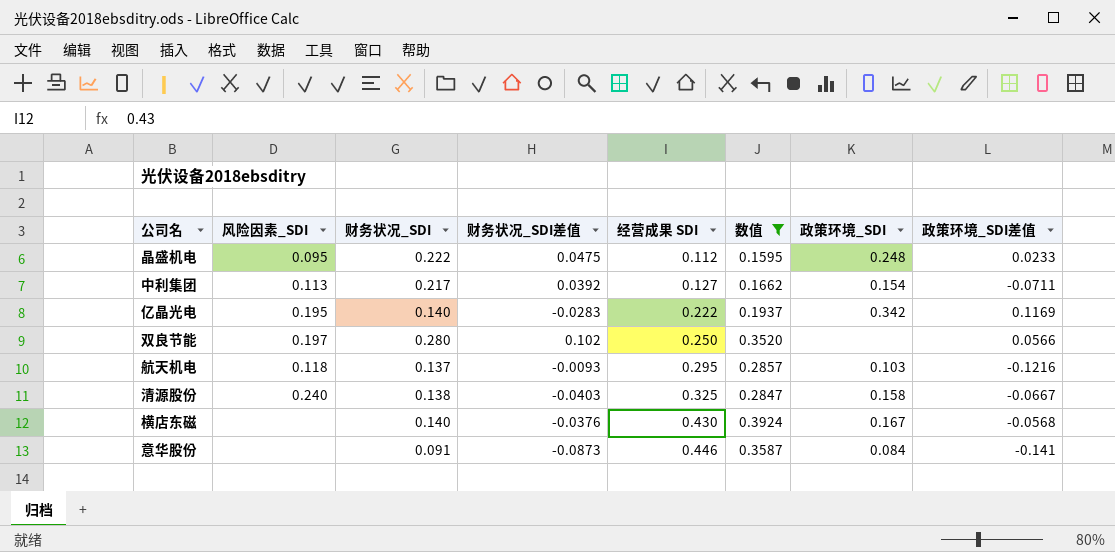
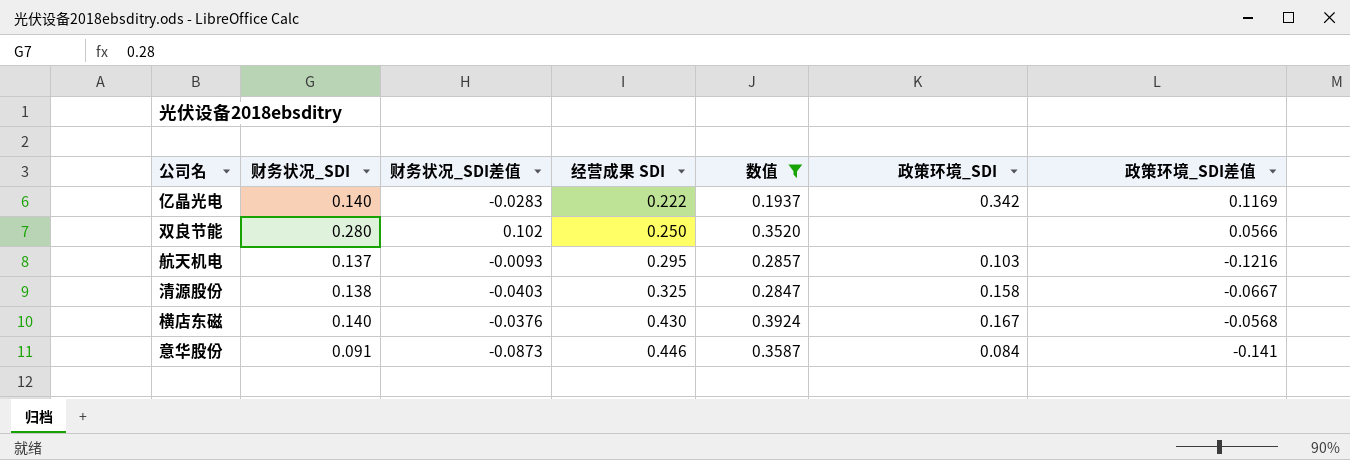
column 风险因素_SDI | position: 2 -> none
row 晶盛机电: 0.095 | 0.222 | 0.0475 | 0.112 | 0.1595 | 0.248 | 0.0233 -> none
row 中利集团: 0.113 | 0.217 | 0.0392 | 0.127 | 0.1662 | 0.154 | -0.0711 -> none

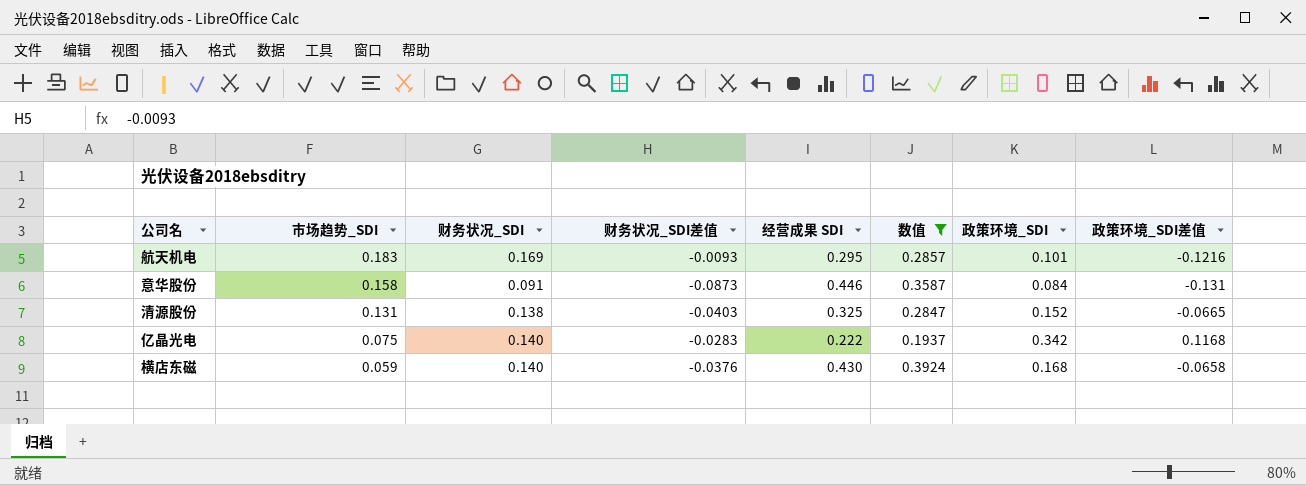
row order: 经营成果 SDI ascending -> 市场趋势_SDI descending
column 市场趋势_SDI | position: none -> 2
row 双良节能: 0.280 | 0.102 | 0.250 | 0.3520 | none | 0.0566 -> none
航天机电 | 财务状况_SDI: 0.137 -> 0.169
航天机电 | 政策环境_SDI: 0.103 -> 0.101
意华股份 | 政策环境_SDI差值: -0.141 -> -0.131
清源股份 | 政策环境_SDI: 0.158 -> 0.152
清源股份 | 政策环境_SDI差值: -0.0667 -> -0.0665
亿晶光电 | 政策环境_SDI差值: 0.1169 -> 0.1168
横店东磁 | 政策环境_SDI: 0.167 -> 0.168
横店东磁 | 政策环境_SDI差值: -0.0568 -> -0.0658

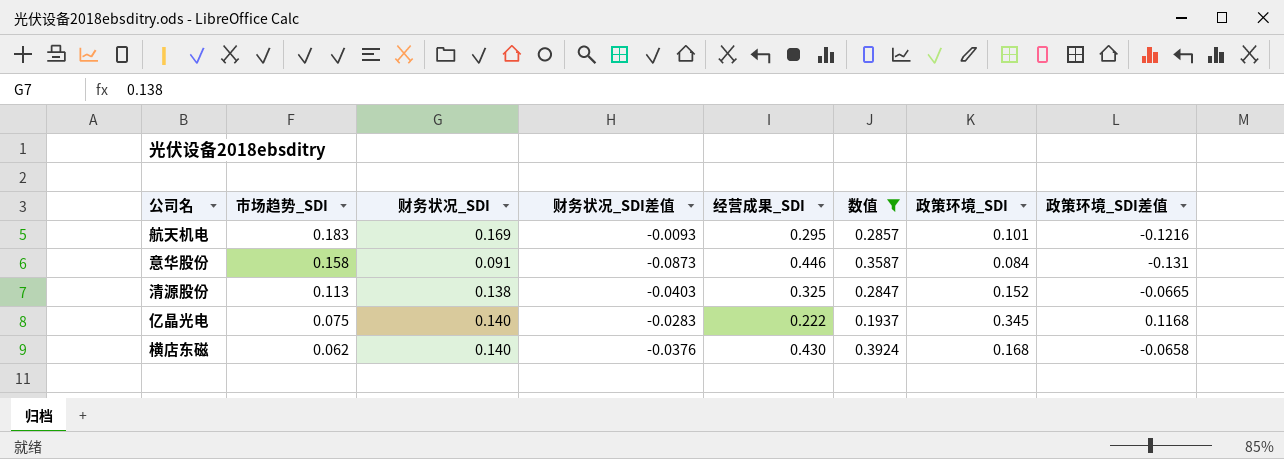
column name: 经营成果 SDI -> 经营成果_SDI
清源股份 | 市场趋势_SDI: 0.131 -> 0.113
亿晶光电 | 政策环境_SDI: 0.342 -> 0.345
横店东磁 | 市场趋势_SDI: 0.059 -> 0.062

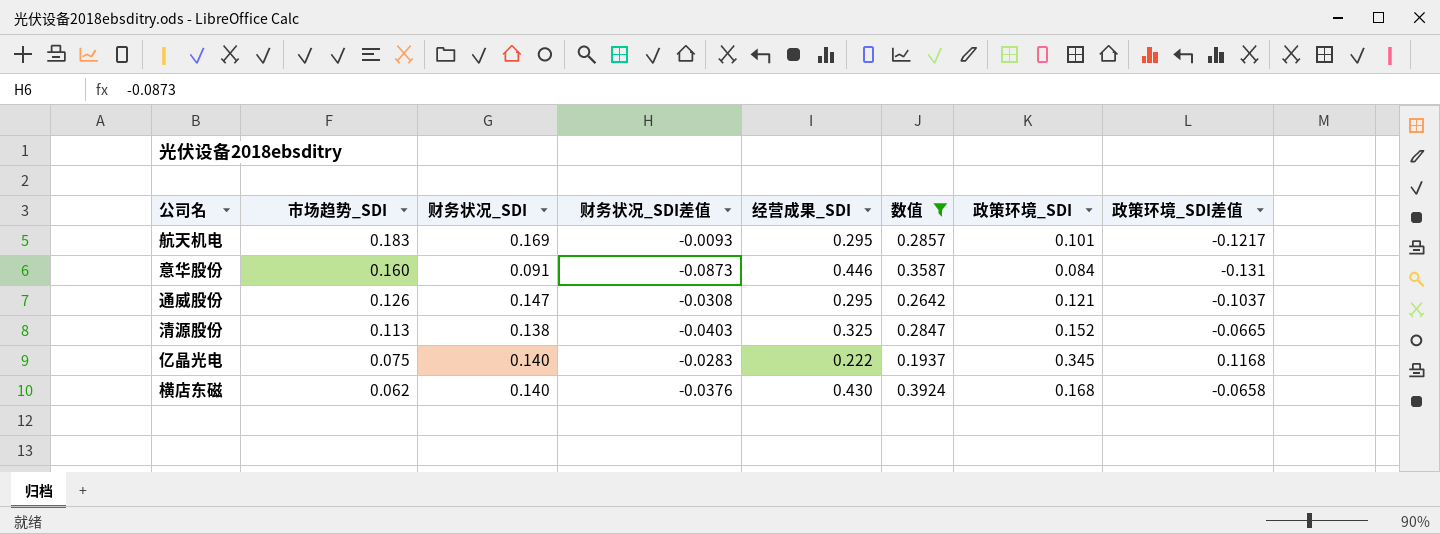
航天机电 | 政策环境_SDI差值: -0.1216 -> -0.1217
意华股份 | 市场趋势_SDI: 0.158 -> 0.160
row 通威股份: none -> 0.126 | 0.147 | -0.0308 | 0.295 | 0.2642 | 0.121 | -0.1037

